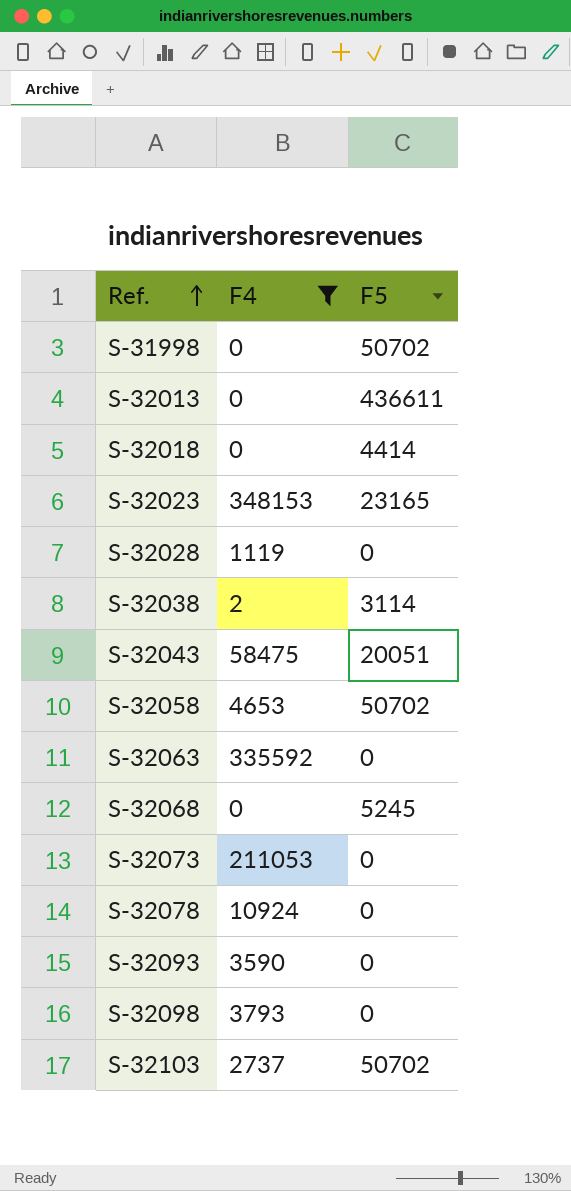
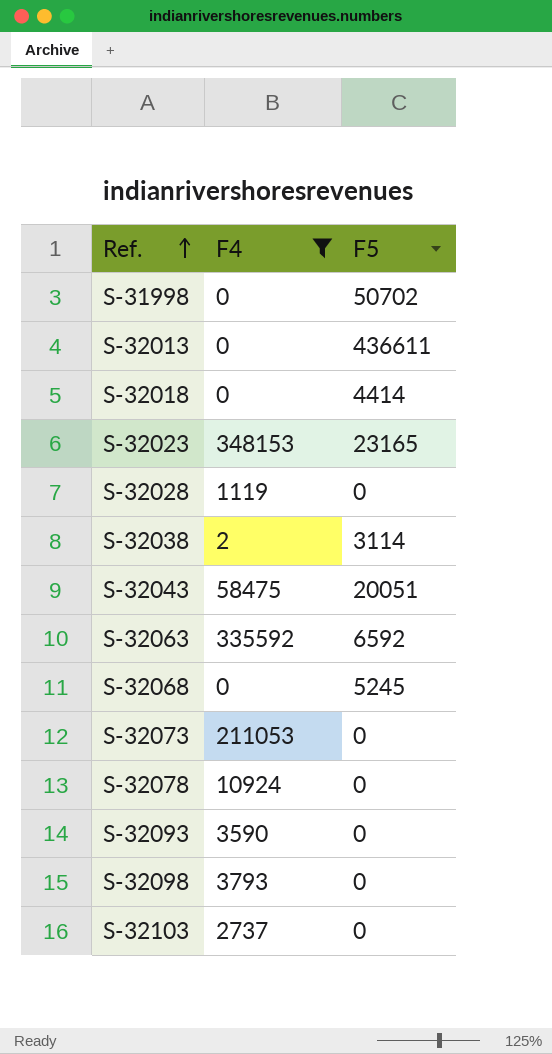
row S-32058: 4653 | 50702 -> none
S-32063 | F5: 0 -> 6592
S-32103 | F5: 50702 -> 0

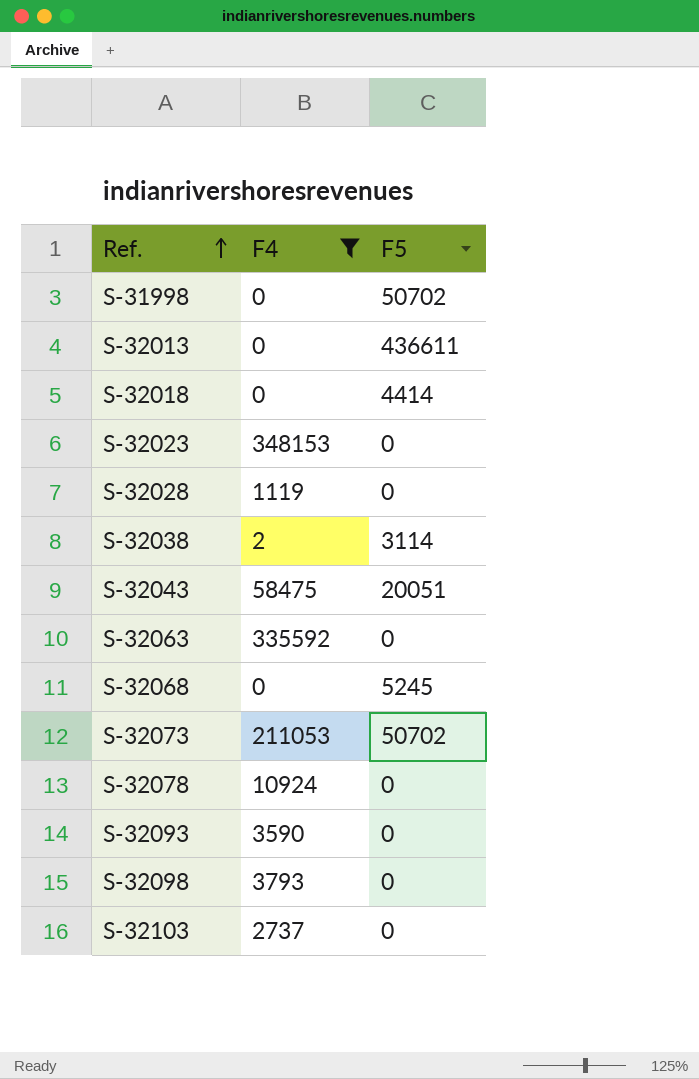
S-32023 | F5: 23165 -> 0
S-32063 | F5: 6592 -> 0
S-32073 | F5: 0 -> 50702

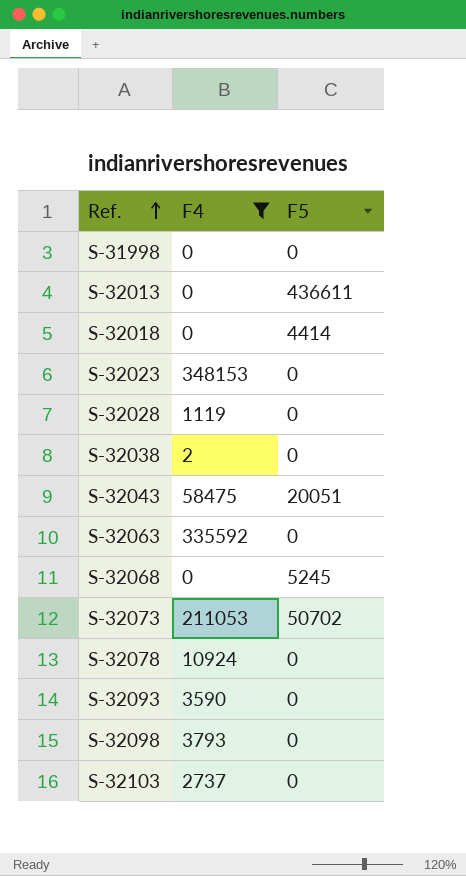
S-31998 | F5: 50702 -> 0
S-32038 | F5: 3114 -> 0

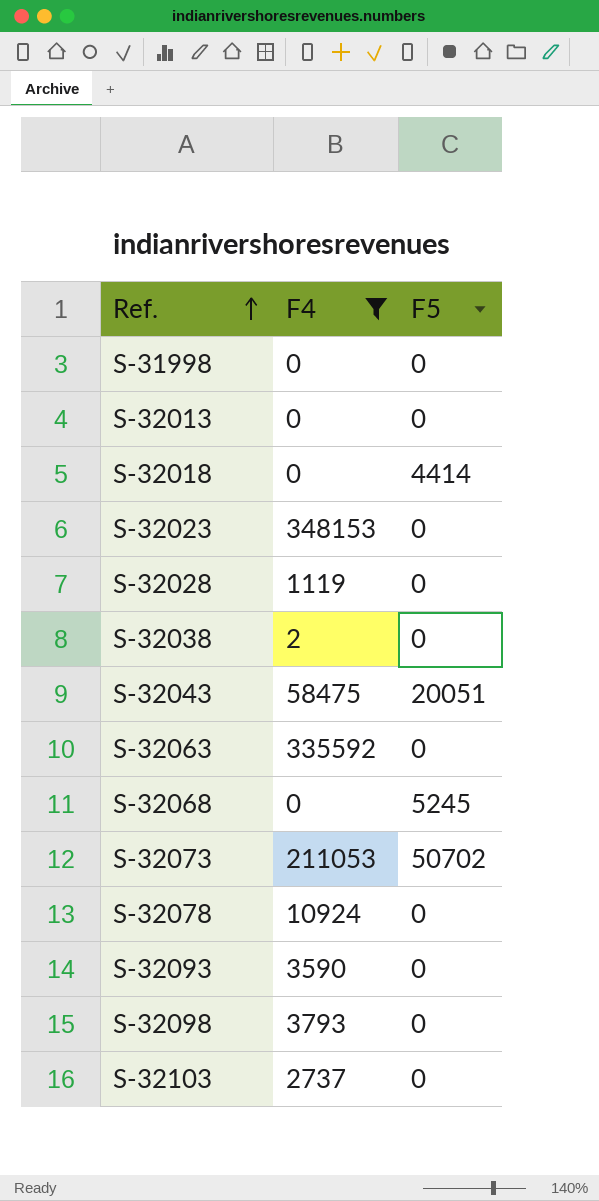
S-32013 | F5: 436611 -> 0

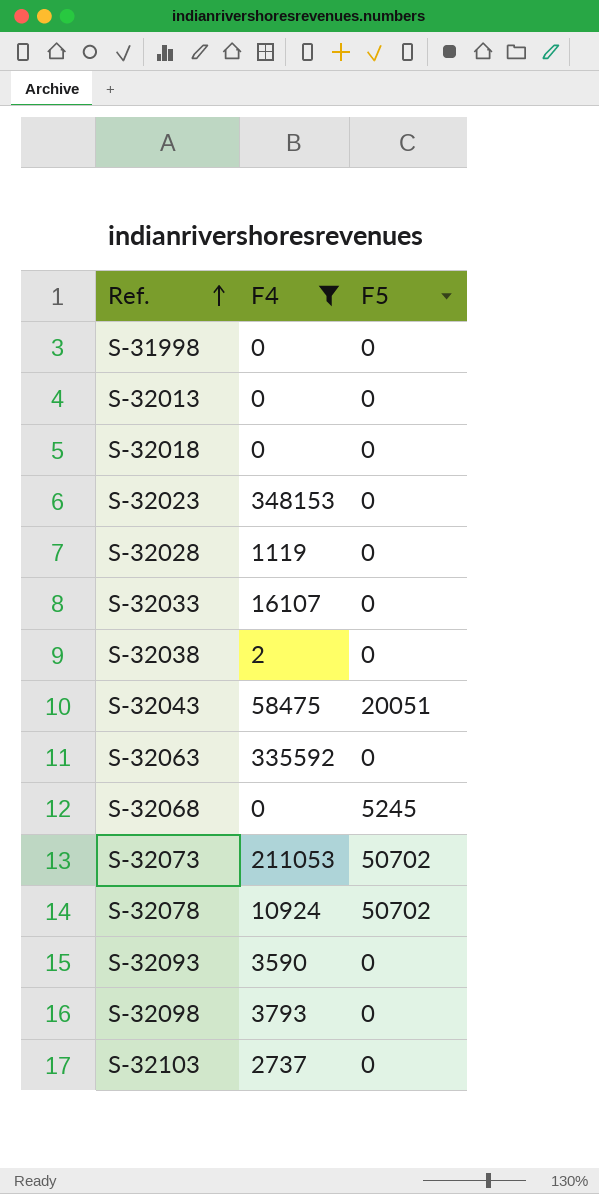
S-32018 | F5: 4414 -> 0
row S-32033: none -> 16107 | 0
S-32078 | F5: 0 -> 50702

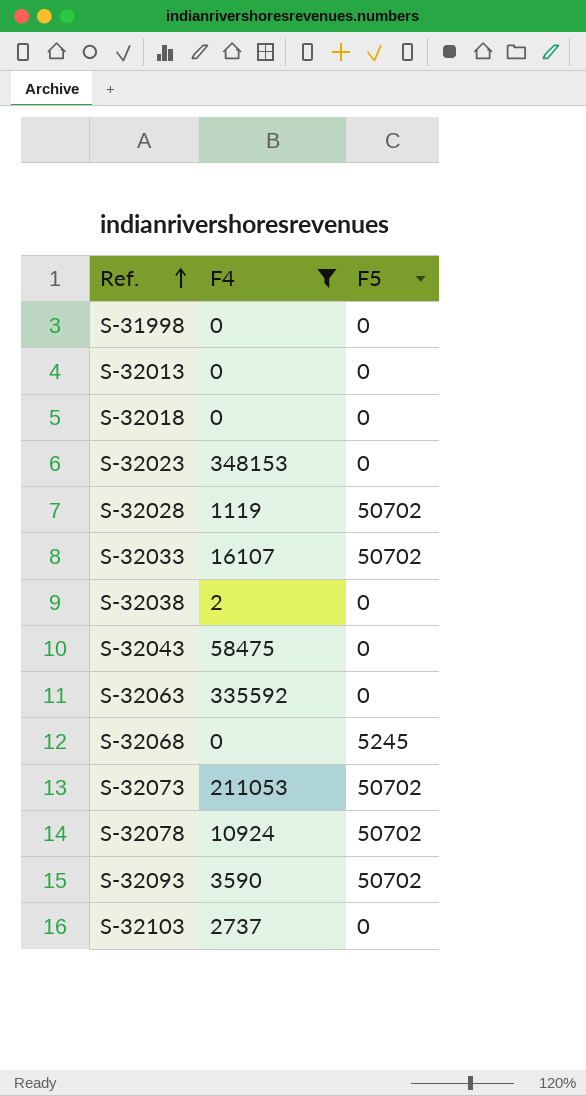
row S-32098: 3793 | 0 -> none
S-32028 | F5: 0 -> 50702
S-32033 | F5: 0 -> 50702
S-32043 | F5: 20051 -> 0
S-32093 | F5: 0 -> 50702

